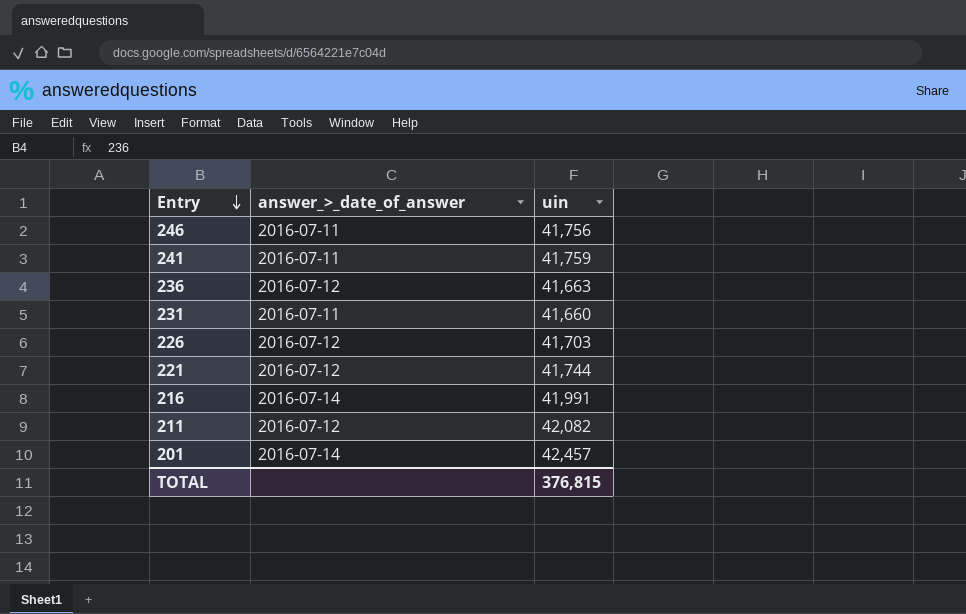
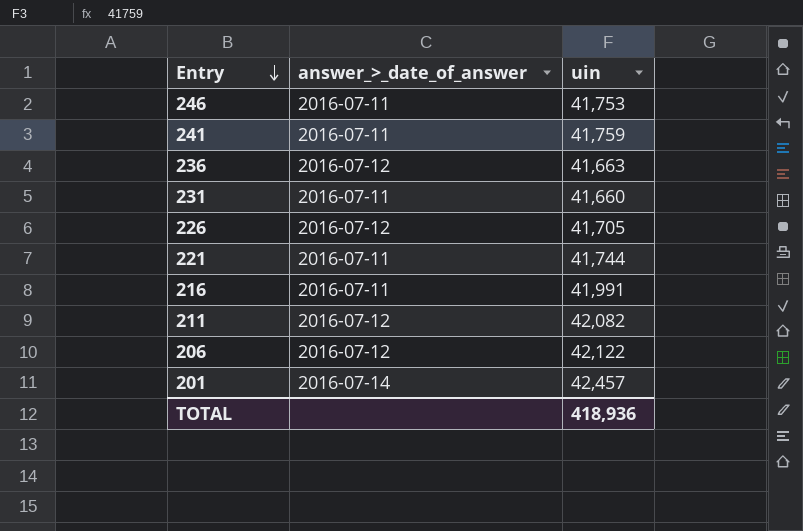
246 | uin: 41,756 -> 41,753
226 | uin: 41,703 -> 41,705
221 | answer_>_date_of_answer: 2016-07-12 -> 2016-07-11
216 | answer_>_date_of_answer: 2016-07-14 -> 2016-07-11
row 206: none -> 2016-07-12 | 42,122
TOTAL | uin: 376,815 -> 418,936

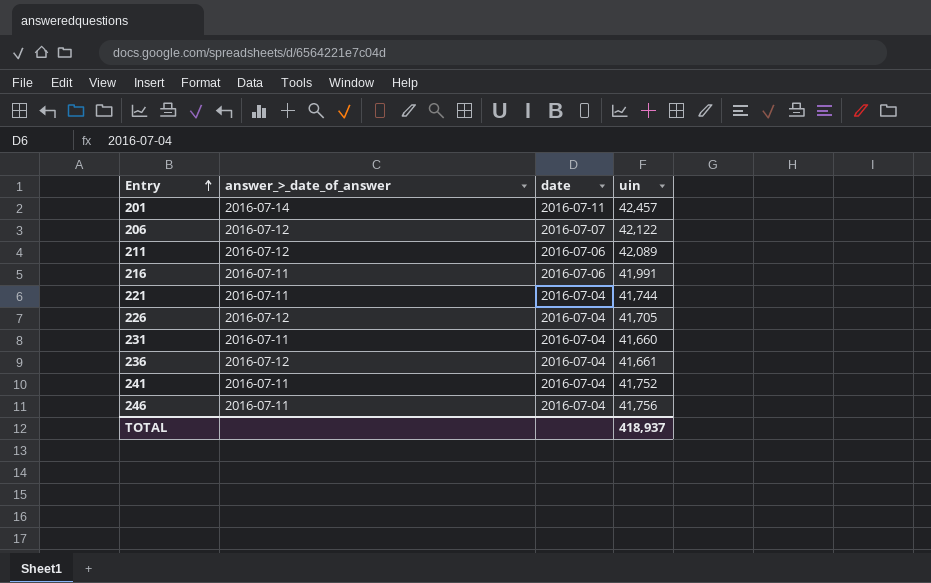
row order: Entry descending -> Entry ascending
column date | position: none -> 3
211 | uin: 42,082 -> 42,089
236 | uin: 41,663 -> 41,661
241 | uin: 41,759 -> 41,752
246 | uin: 41,753 -> 41,756
TOTAL | uin: 418,936 -> 418,937

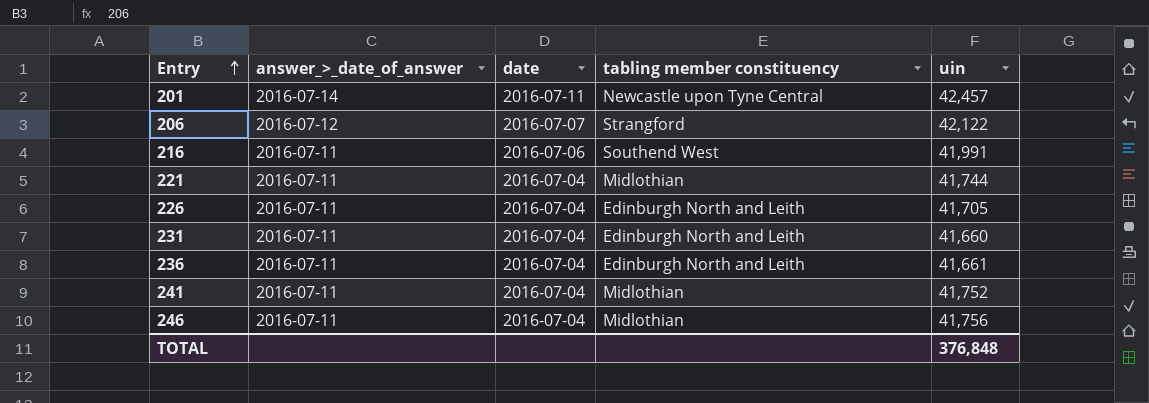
column tabling member constituency | position: none -> 4
row 211: 2016-07-12 | 2016-07-06 | 42,089 -> none
226 | answer_>_date_of_answer: 2016-07-12 -> 2016-07-11
236 | answer_>_date_of_answer: 2016-07-12 -> 2016-07-11
TOTAL | uin: 418,937 -> 376,848

